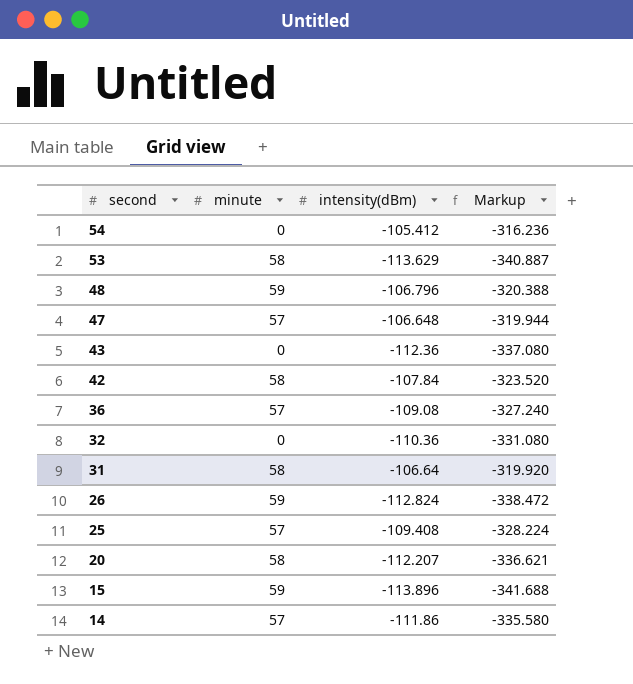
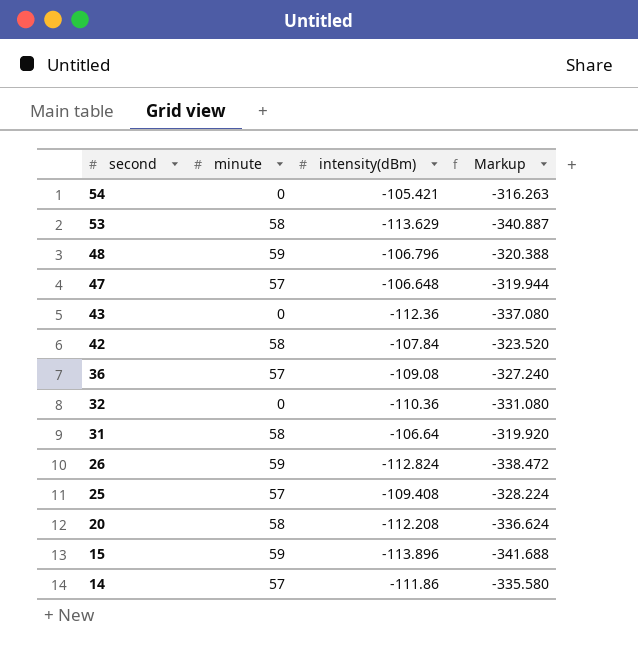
54 | intensity(dBm): -105.412 -> -105.421
54 | Markup: -316.236 -> -316.263
20 | intensity(dBm): -112.207 -> -112.208
20 | Markup: -336.621 -> -336.624

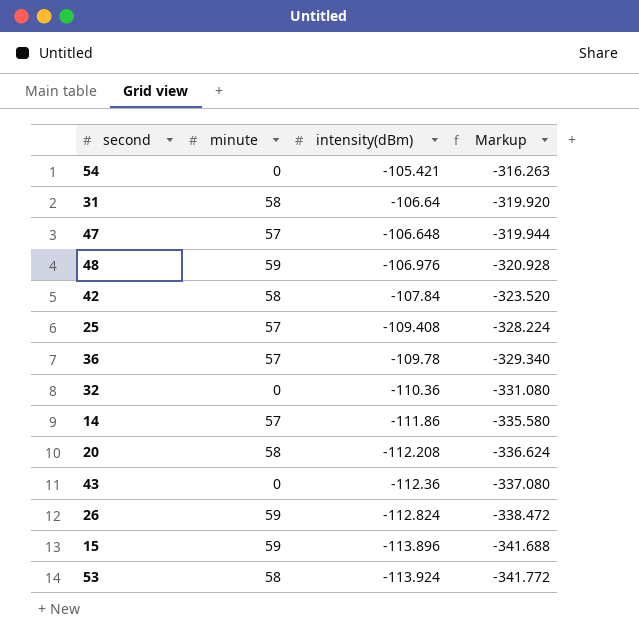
row order: second descending -> intensity(dBm) descending
48 | intensity(dBm): -106.796 -> -106.976
48 | Markup: -320.388 -> -320.928
36 | intensity(dBm): -109.08 -> -109.78
36 | Markup: -327.240 -> -329.340
53 | intensity(dBm): -113.629 -> -113.924
53 | Markup: -340.887 -> -341.772

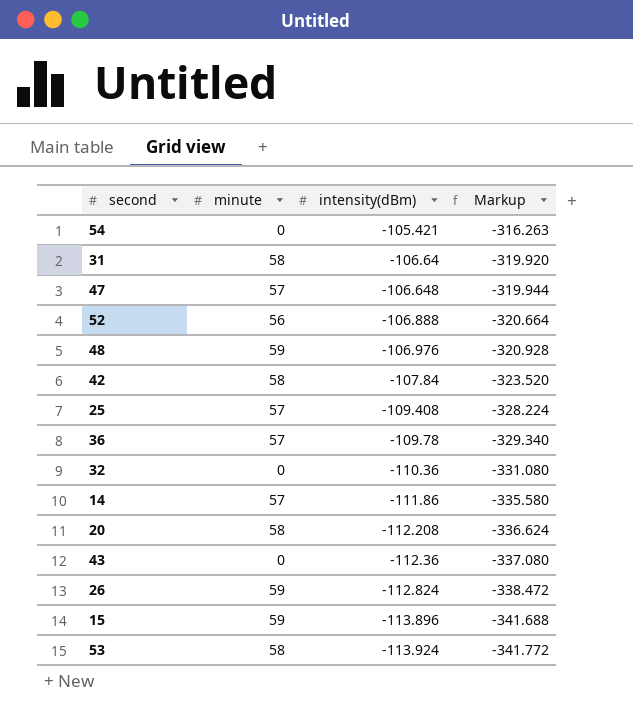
row 52: none -> 56 | -106.888 | -320.664

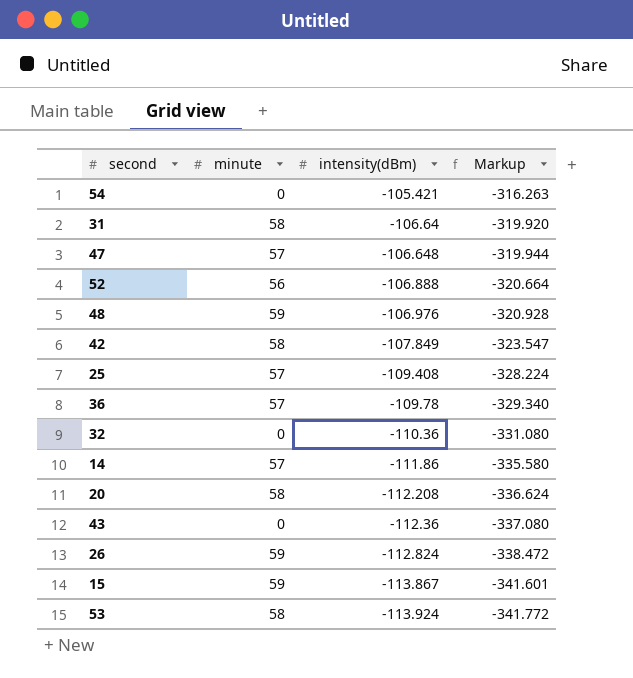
42 | intensity(dBm): -107.84 -> -107.849
42 | Markup: -323.520 -> -323.547
15 | intensity(dBm): -113.896 -> -113.867
15 | Markup: -341.688 -> -341.601

